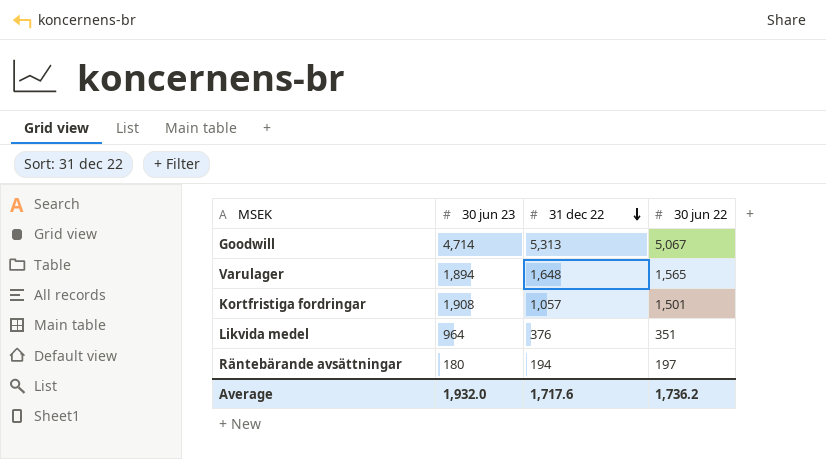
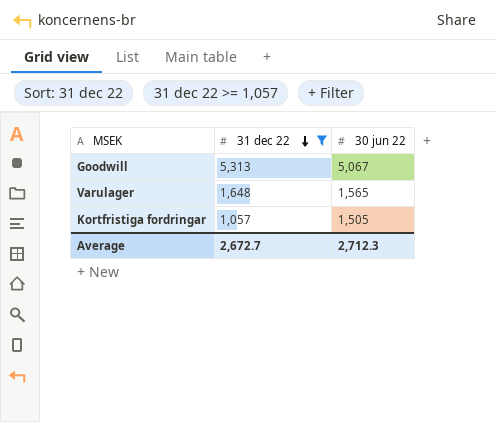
filter: none -> 31 dec 22 >= 1,057
column 30 jun 23 | position: 2 -> none
Kortfristiga fordringar | 30 jun 22: 1,501 -> 1,505
Average | 31 dec 22: 1,717.6 -> 2,672.7
Average | 30 jun 22: 1,736.2 -> 2,712.3

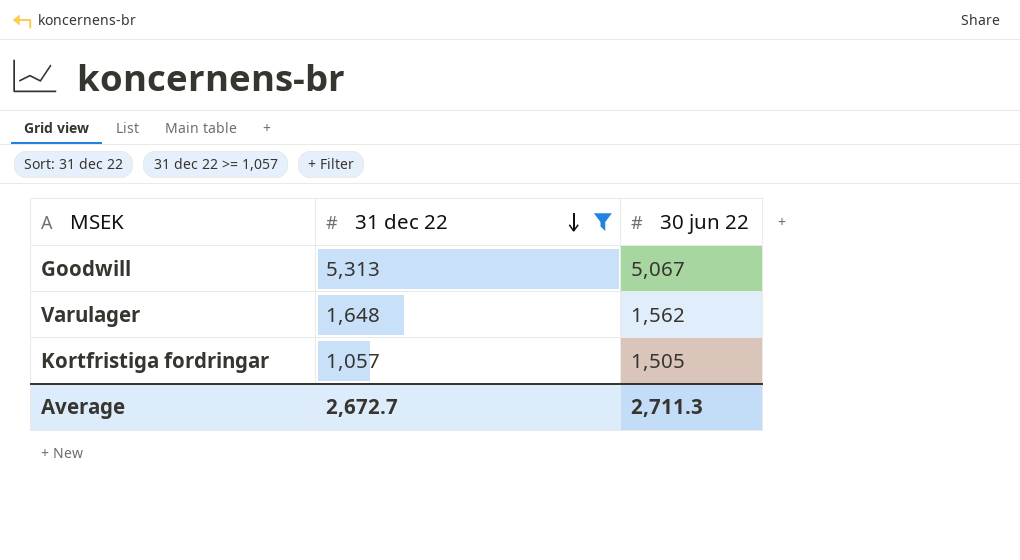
Varulager | 30 jun 22: 1,565 -> 1,562
Average | 30 jun 22: 2,712.3 -> 2,711.3

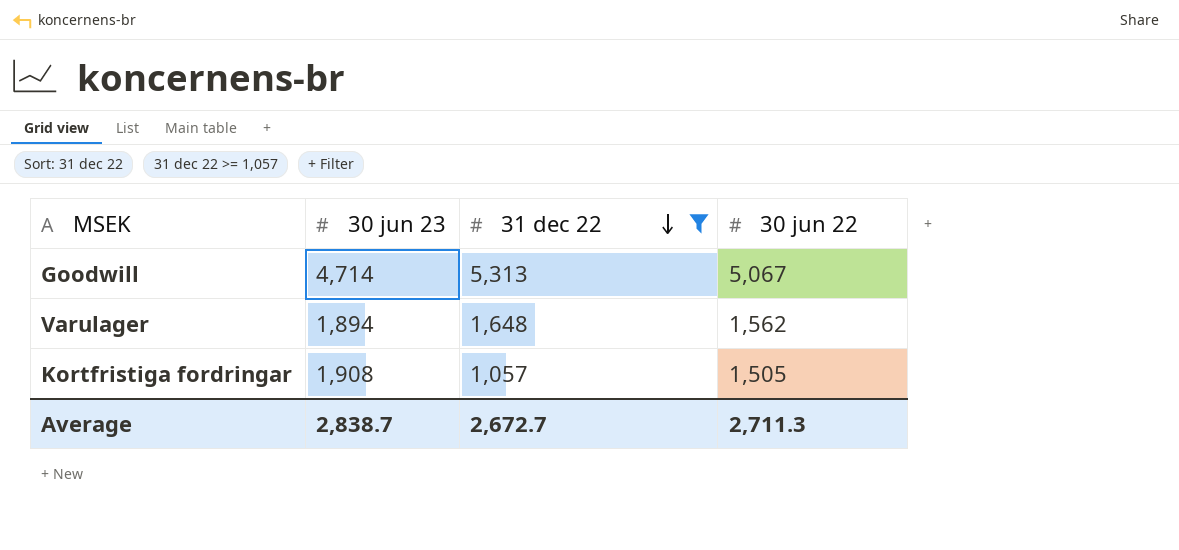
column 30 jun 23 | position: none -> 2

